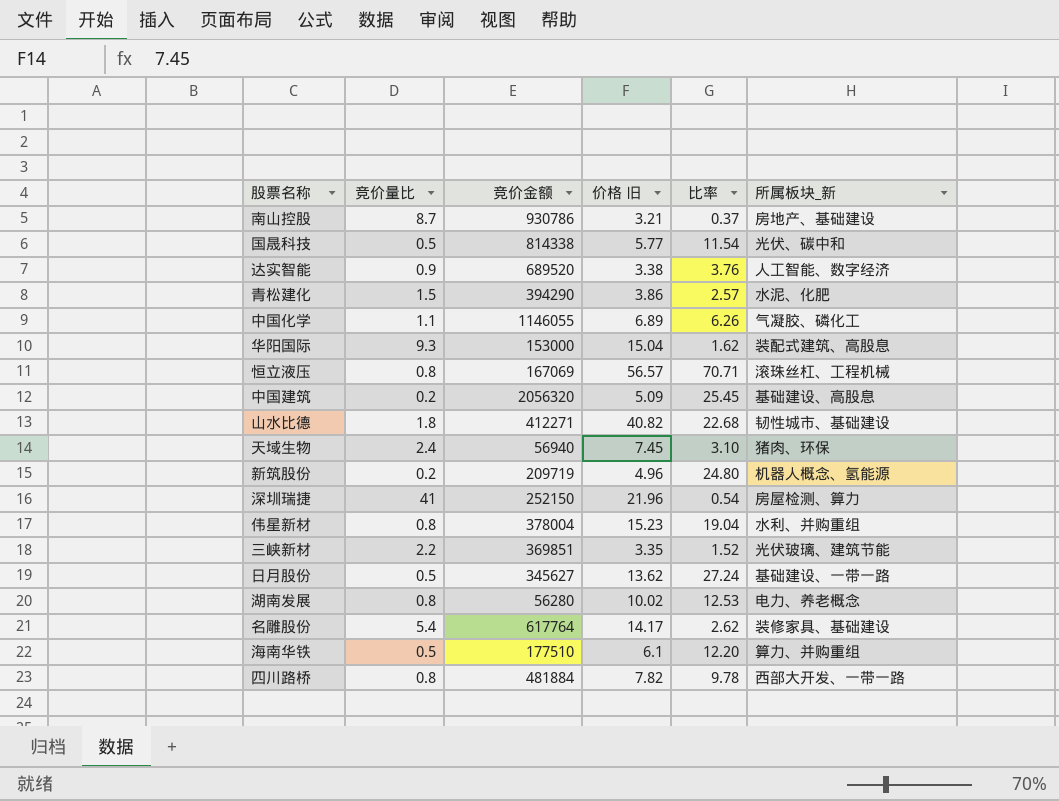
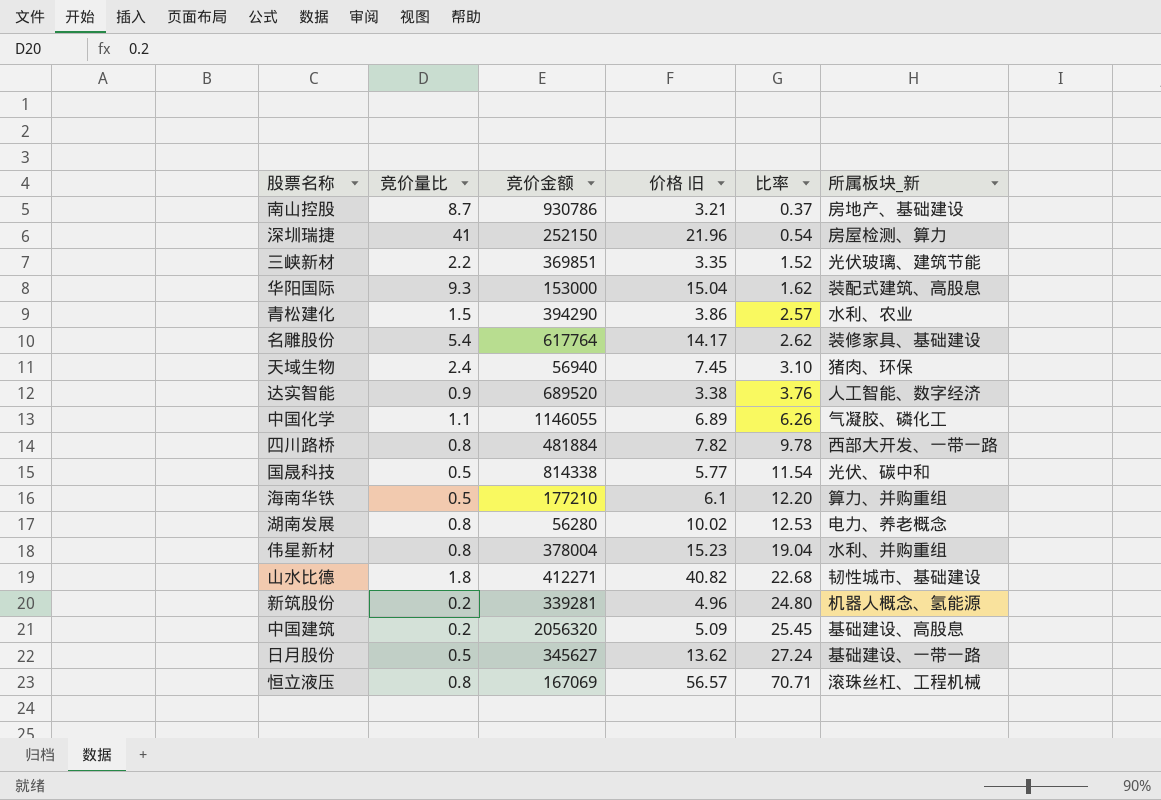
row order: none -> 比率 ascending
青松建化 | 所属板块_新: 水泥、化肥 -> 水利、农业
海南华铁 | 竞价金额: 177510 -> 177210
新筑股份 | 竞价金额: 209719 -> 339281

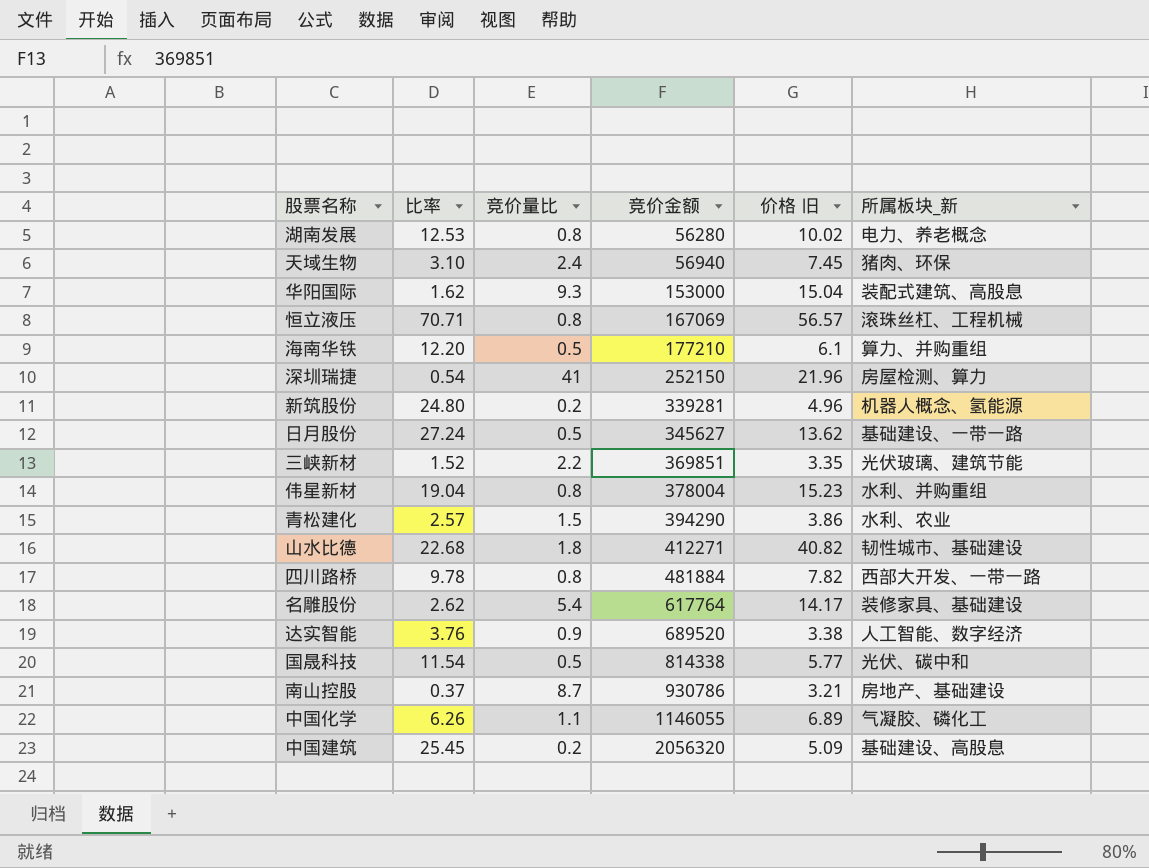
row order: 比率 ascending -> 竞价金额 ascending
column 比率 | position: 5 -> 2

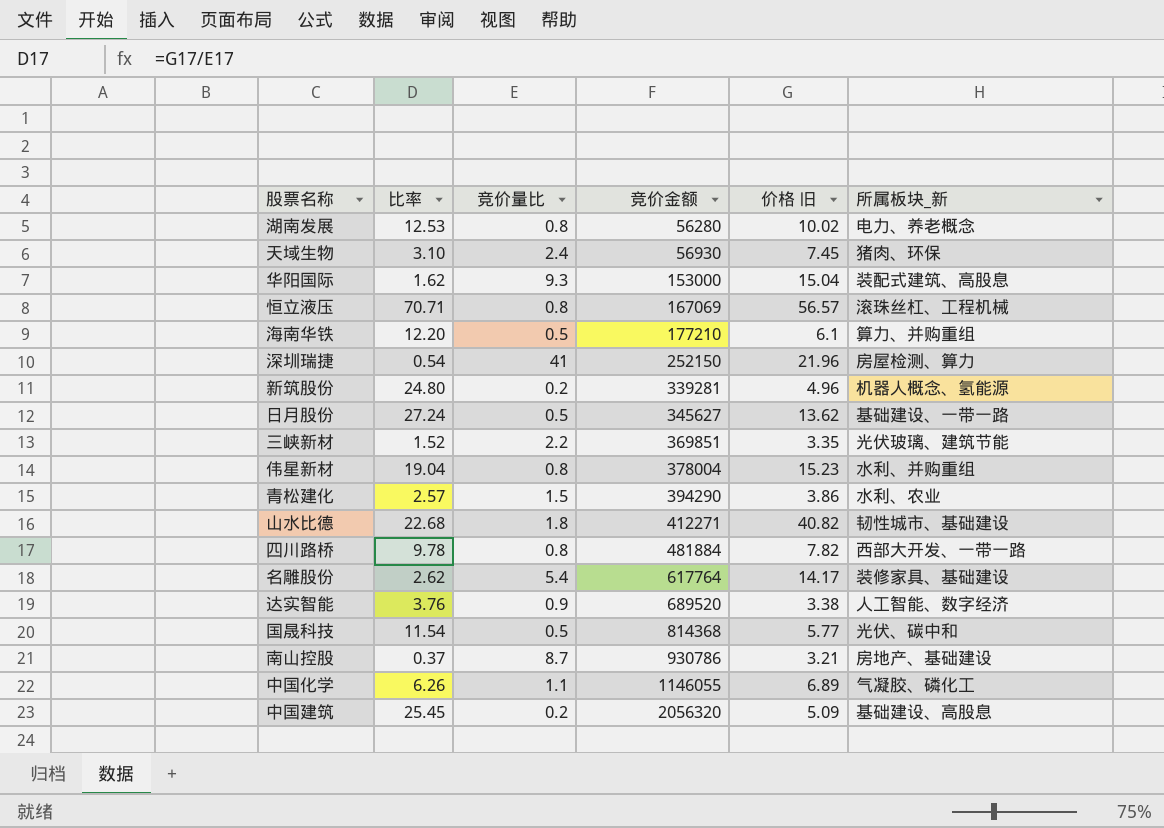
天域生物 | 竞价金额: 56940 -> 56930
国晟科技 | 竞价金额: 814338 -> 814368

